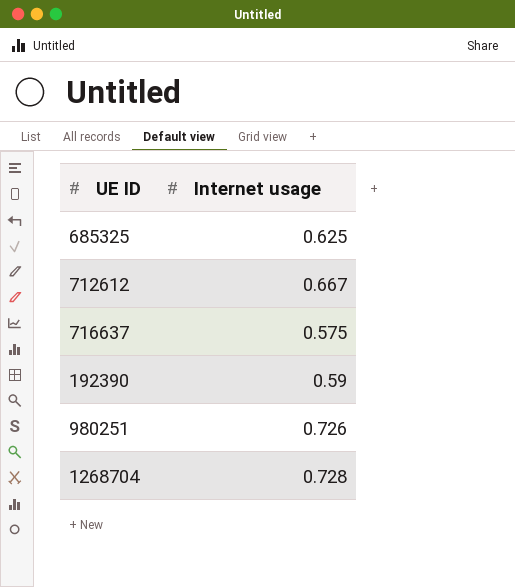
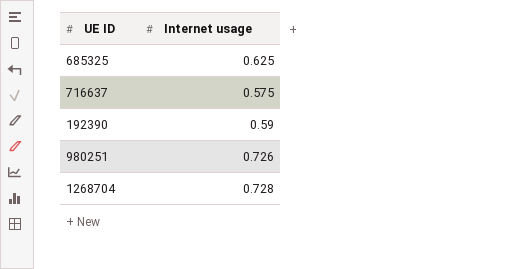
row 712612: 0.667 -> none

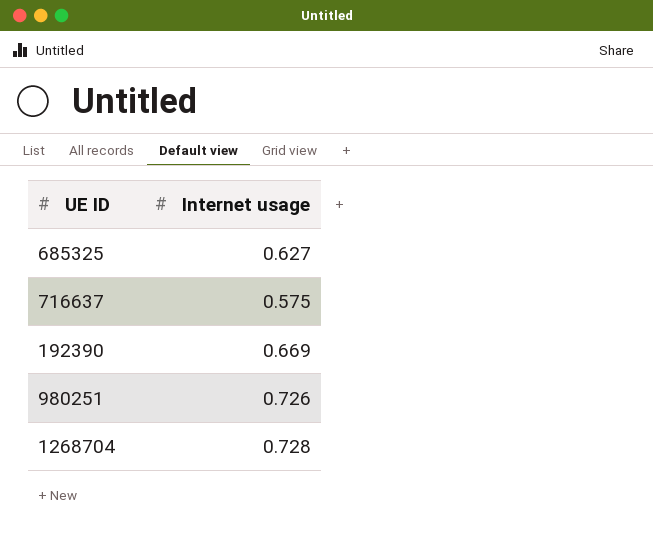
685325 | Internet usage: 0.625 -> 0.627
192390 | Internet usage: 0.59 -> 0.669

